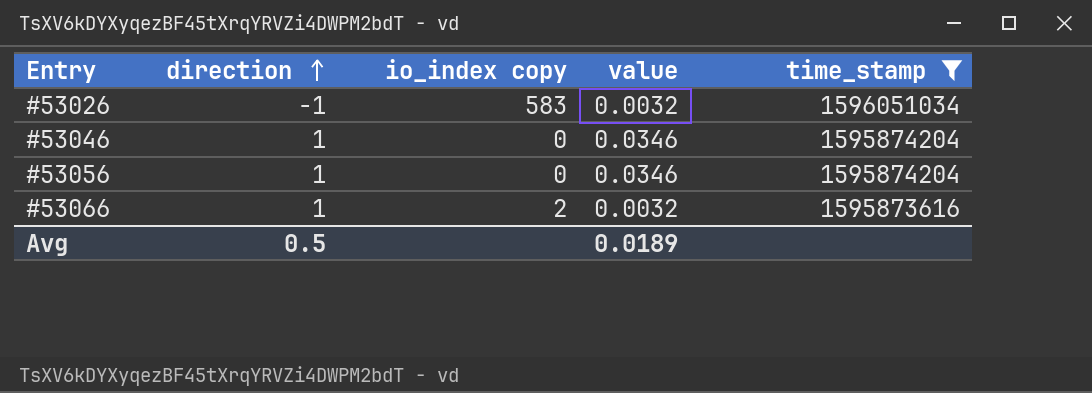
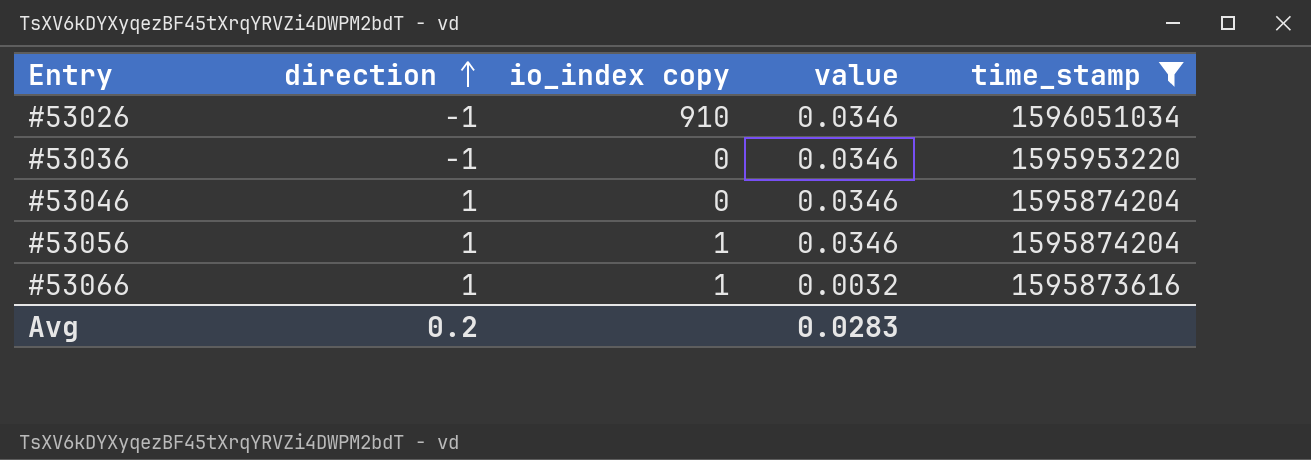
#53026 | io_index copy: 583 -> 910
#53026 | value: 0.0032 -> 0.0346
row #53036: none -> -1 | 0 | 0.0346 | 1595953220
#53056 | io_index copy: 0 -> 1
#53066 | io_index copy: 2 -> 1
Avg | direction: 0.5 -> 0.2
Avg | value: 0.0189 -> 0.0283

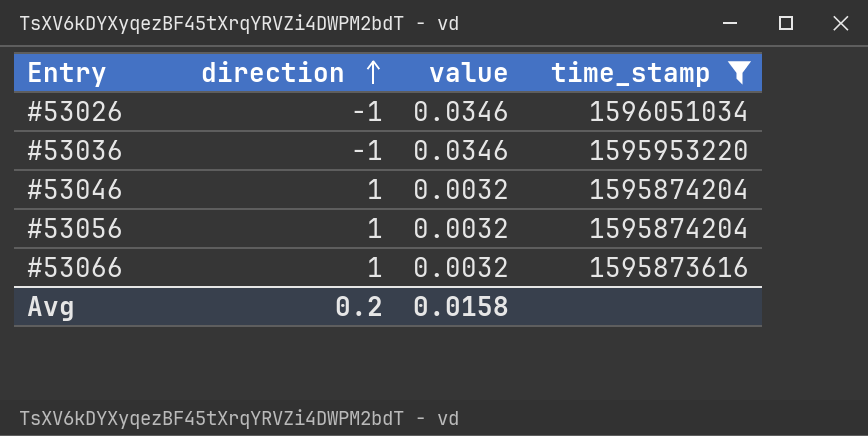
column io_index copy | position: 3 -> none
#53046 | value: 0.0346 -> 0.0032
#53056 | value: 0.0346 -> 0.0032
Avg | value: 0.0283 -> 0.0158

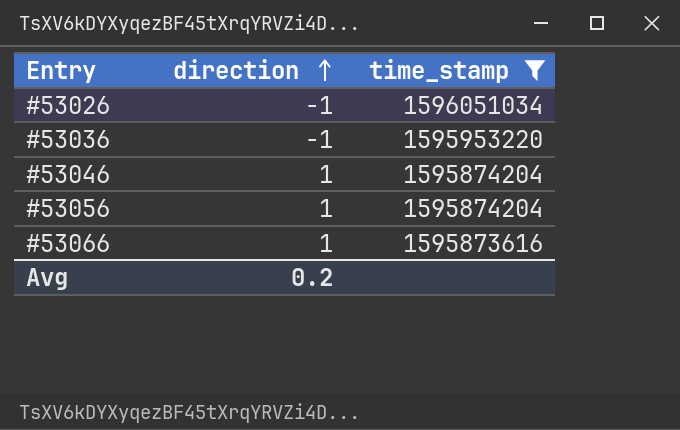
column value | position: 3 -> none

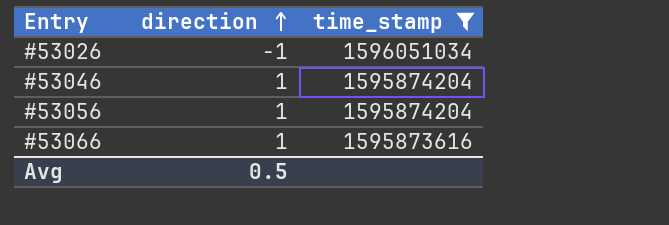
row #53036: -1 | 1595953220 -> none
Avg | direction: 0.2 -> 0.5

